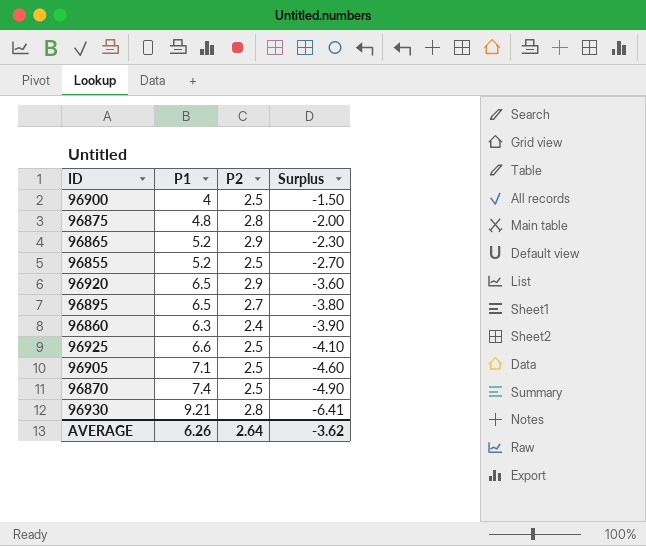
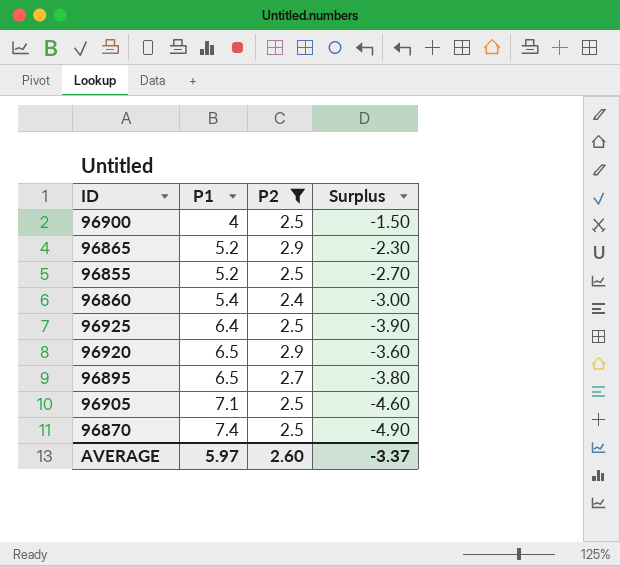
filter: none -> P2 != 2.8
row order: Surplus descending -> P1 ascending
96860 | P1: 6.3 -> 5.4
96860 | Surplus: -3.90 -> -3.00
96925 | P1: 6.6 -> 6.4
96925 | Surplus: -4.10 -> -3.90
AVERAGE | P1: 6.26 -> 5.97
AVERAGE | P2: 2.64 -> 2.60
AVERAGE | Surplus: -3.62 -> -3.37

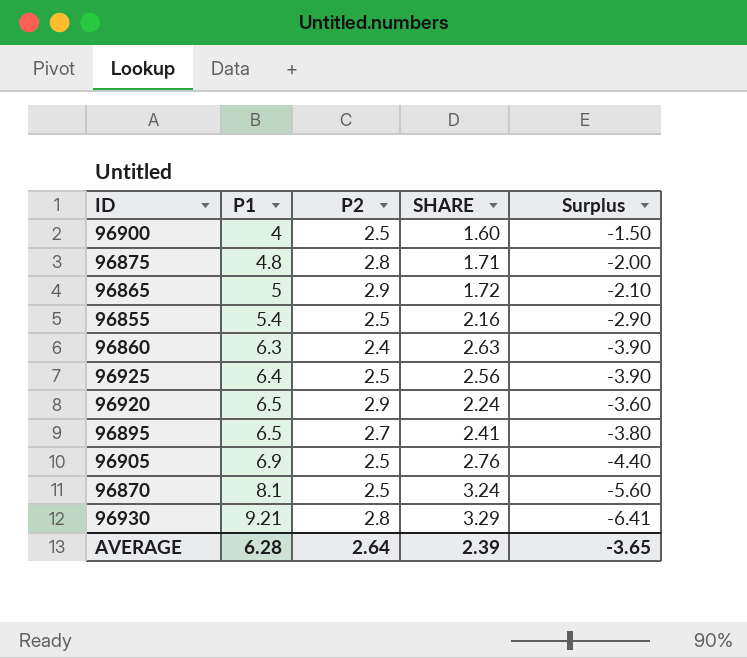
filter: P2 != 2.8 -> none
column SHARE | formula: none -> [P1] / [P2]
96865 | P1: 5.2 -> 5
96865 | Surplus: -2.30 -> -2.10
96855 | P1: 5.2 -> 5.4
96855 | Surplus: -2.70 -> -2.90
96860 | P1: 5.4 -> 6.3
96860 | Surplus: -3.00 -> -3.90
96905 | P1: 7.1 -> 6.9
96905 | Surplus: -4.60 -> -4.40
96870 | P1: 7.4 -> 8.1
96870 | Surplus: -4.90 -> -5.60
AVERAGE | P1: 5.97 -> 6.28
AVERAGE | P2: 2.60 -> 2.64
AVERAGE | Surplus: -3.37 -> -3.65

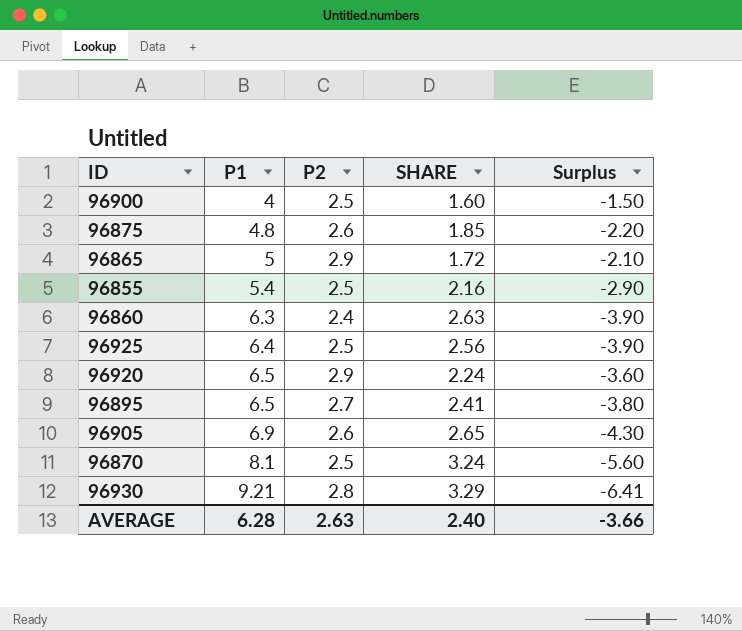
96875 | P2: 2.8 -> 2.6
96875 | SHARE: 1.71 -> 1.85
96875 | Surplus: -2.00 -> -2.20
96905 | P2: 2.5 -> 2.6
96905 | SHARE: 2.76 -> 2.65
96905 | Surplus: -4.40 -> -4.30
AVERAGE | P2: 2.64 -> 2.63
AVERAGE | SHARE: 2.39 -> 2.40
AVERAGE | Surplus: -3.65 -> -3.66

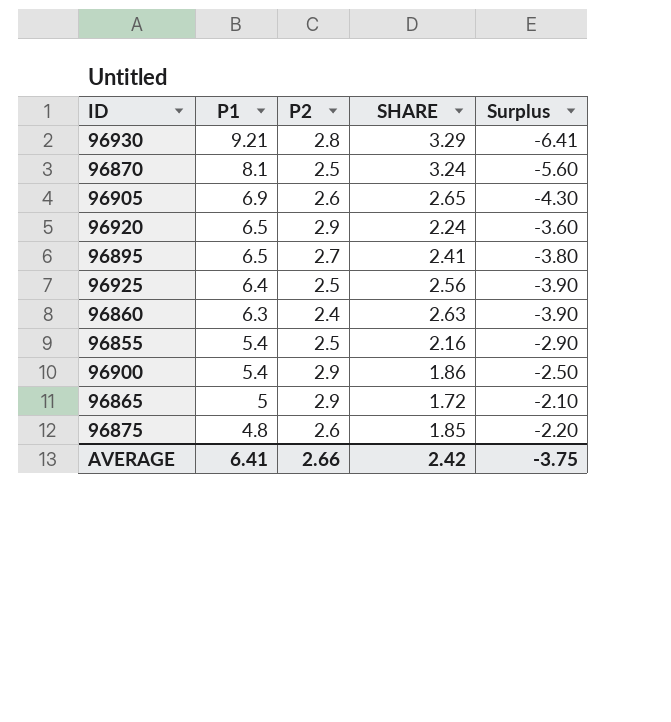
row order: P1 ascending -> P1 descending
96900 | P1: 4 -> 5.4
96900 | P2: 2.5 -> 2.9
96900 | SHARE: 1.60 -> 1.86
96900 | Surplus: -1.50 -> -2.50
AVERAGE | P1: 6.28 -> 6.41
AVERAGE | P2: 2.63 -> 2.66
AVERAGE | SHARE: 2.40 -> 2.42
AVERAGE | Surplus: -3.66 -> -3.75

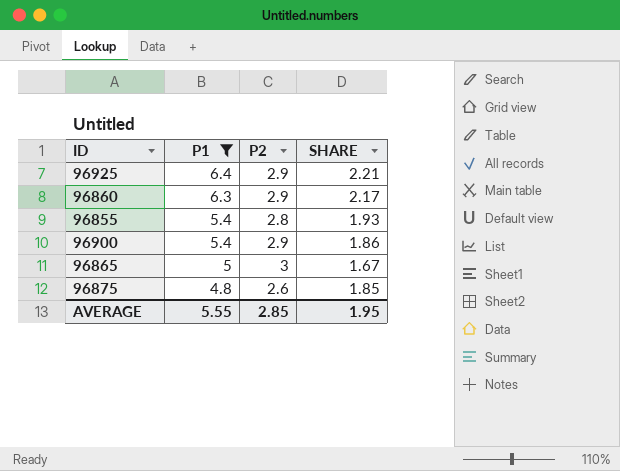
filter: none -> P1 <= 6.4
column Surplus | formula: [P2] - [P1] -> none
96925 | P2: 2.5 -> 2.9
96925 | SHARE: 2.56 -> 2.21
96860 | P2: 2.4 -> 2.9
96860 | SHARE: 2.63 -> 2.17
96855 | P2: 2.5 -> 2.8
96855 | SHARE: 2.16 -> 1.93
96865 | P2: 2.9 -> 3
96865 | SHARE: 1.72 -> 1.67
AVERAGE | P1: 6.41 -> 5.55
AVERAGE | P2: 2.66 -> 2.85
AVERAGE | SHARE: 2.42 -> 1.95

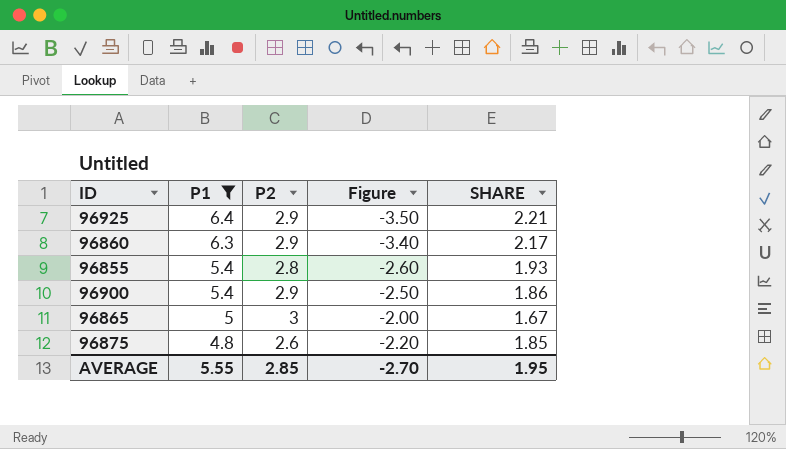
column Figure | formula: none -> [P2] - [P1]

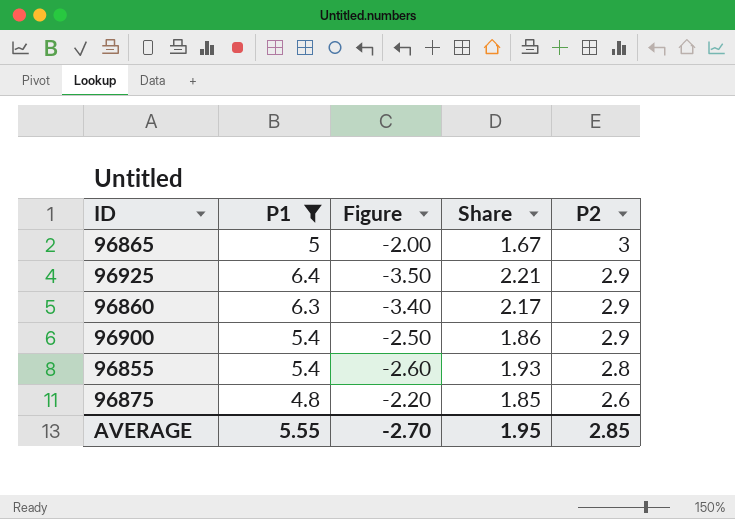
row order: P1 descending -> P2 descending
column name: SHARE -> Share
column P2 | position: 3 -> 5

